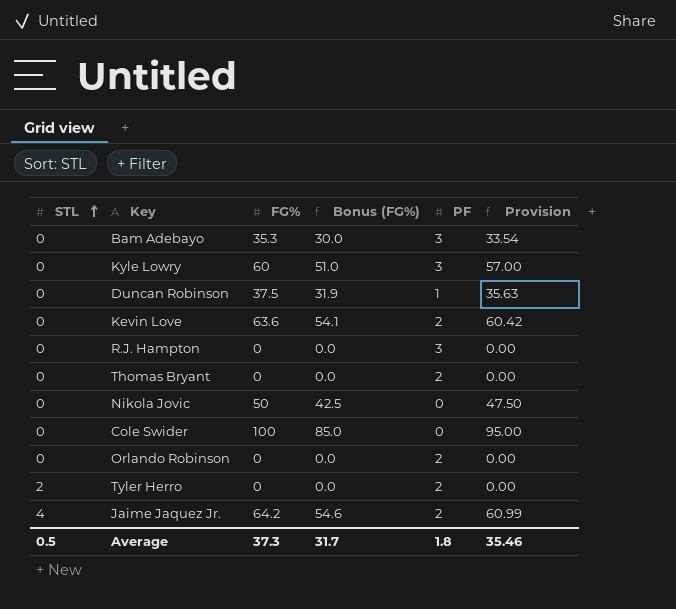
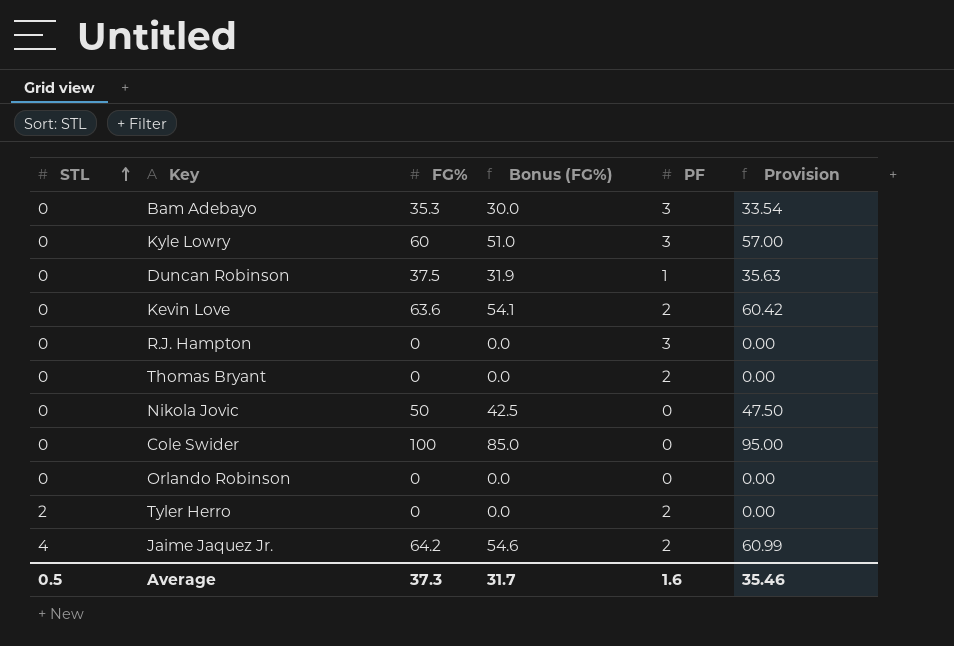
Orlando Robinson | PF: 2 -> 0
Average | PF: 1.8 -> 1.6

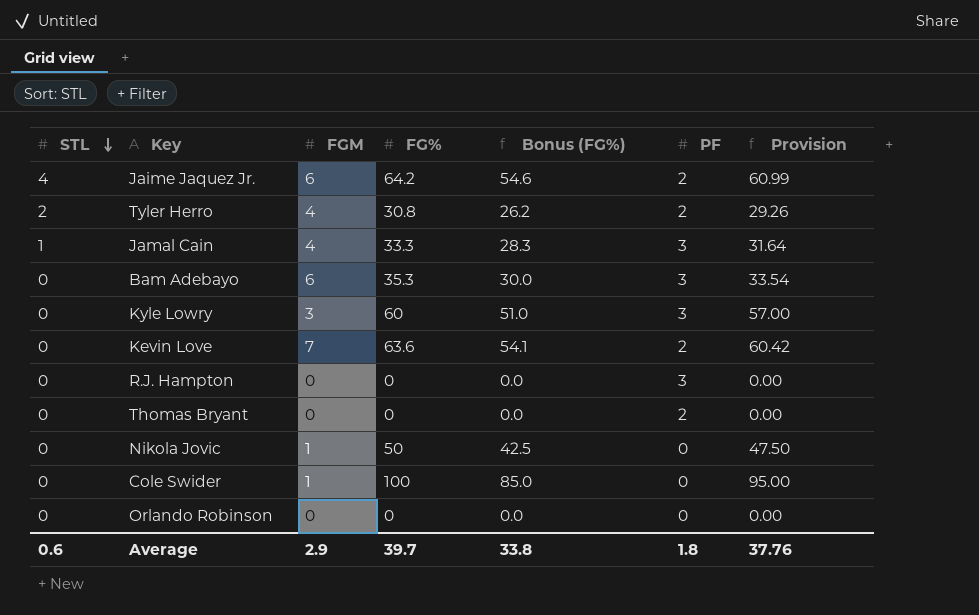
row order: STL ascending -> STL descending
column FGM | position: none -> 3
row Duncan Robinson: 0 | 37.5 | 31.9 | 1 | 35.63 -> none
Tyler Herro | FG%: 0 -> 30.8
Tyler Herro | Bonus (FG%): 0.0 -> 26.2
Tyler Herro | Provision: 0.00 -> 29.26
row Jamal Cain: none -> 1 | 4 | 33.3 | 28.3 | 3 | 31.64
Average | STL: 0.5 -> 0.6
Average | FG%: 37.3 -> 39.7
Average | Bonus (FG%): 31.7 -> 33.8
Average | PF: 1.6 -> 1.8
Average | Provision: 35.46 -> 37.76

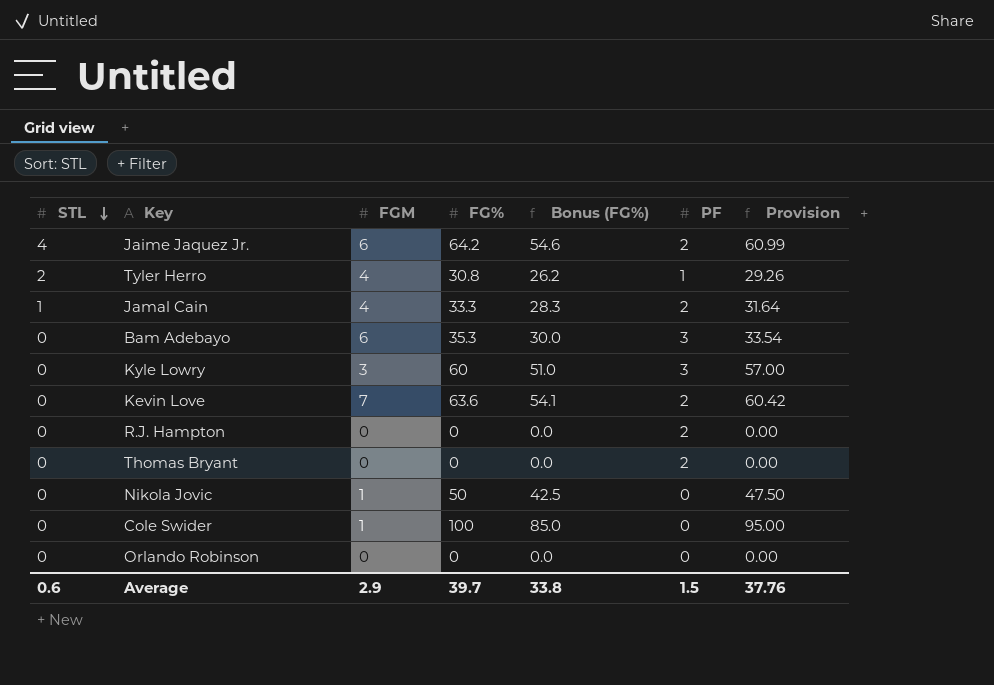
Tyler Herro | PF: 2 -> 1
Jamal Cain | PF: 3 -> 2
R.J. Hampton | PF: 3 -> 2
Average | PF: 1.8 -> 1.5

